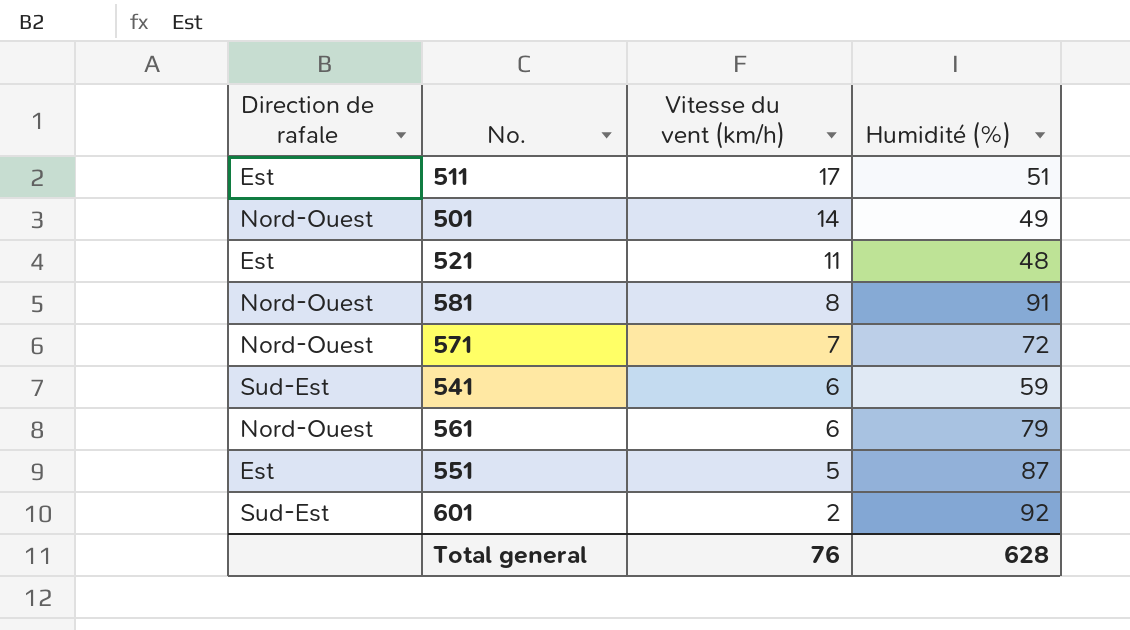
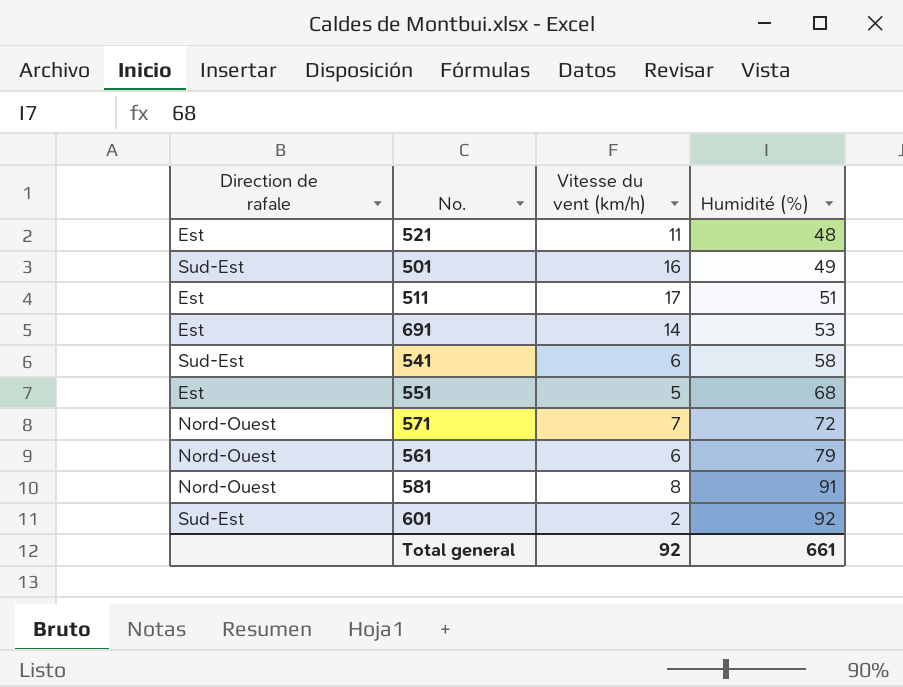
row order: Vitesse du vent (km/h) descending -> Humidité (%) ascending
501 | Direction de rafale: Nord-Ouest -> Sud-Est
501 | Vitesse du vent (km/h): 14 -> 16
row 691: none -> Est | 14 | 53
541 | Humidité (%): 59 -> 58
551 | Humidité (%): 87 -> 68
Total general | Vitesse du vent (km/h): 76 -> 92
Total general | Humidité (%): 628 -> 661

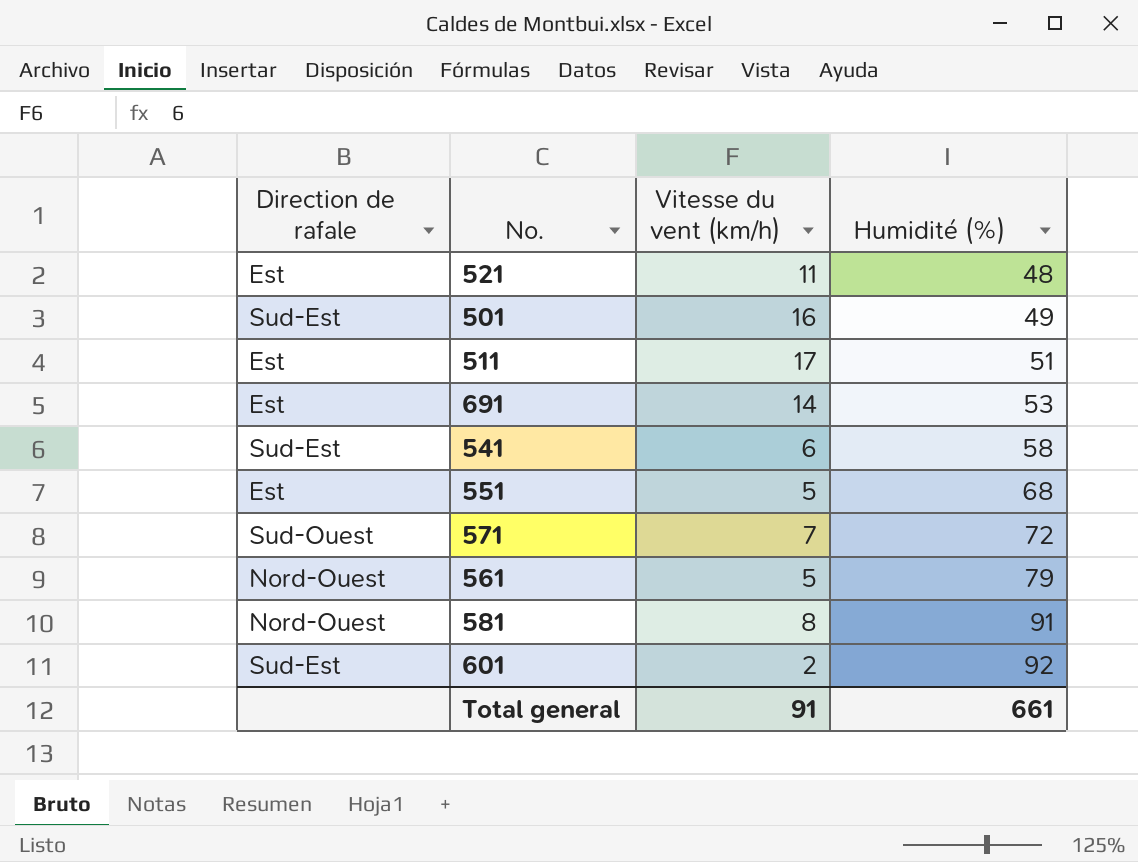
571 | Direction de rafale: Nord-Ouest -> Sud-Ouest
561 | Vitesse du vent (km/h): 6 -> 5
Total general | Vitesse du vent (km/h): 92 -> 91

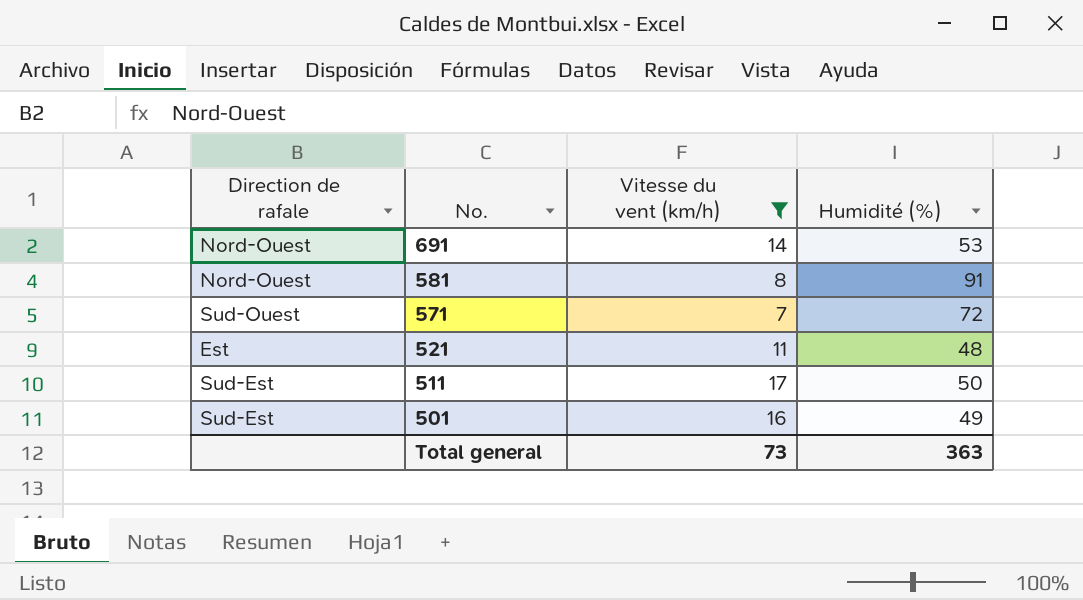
filter: none -> Vitesse du vent (km/h) >= 7
row order: Humidité (%) ascending -> No. descending
691 | Direction de rafale: Est -> Nord-Ouest
511 | Direction de rafale: Est -> Sud-Est
511 | Humidité (%): 51 -> 50
Total general | Vitesse du vent (km/h): 91 -> 73
Total general | Humidité (%): 661 -> 363

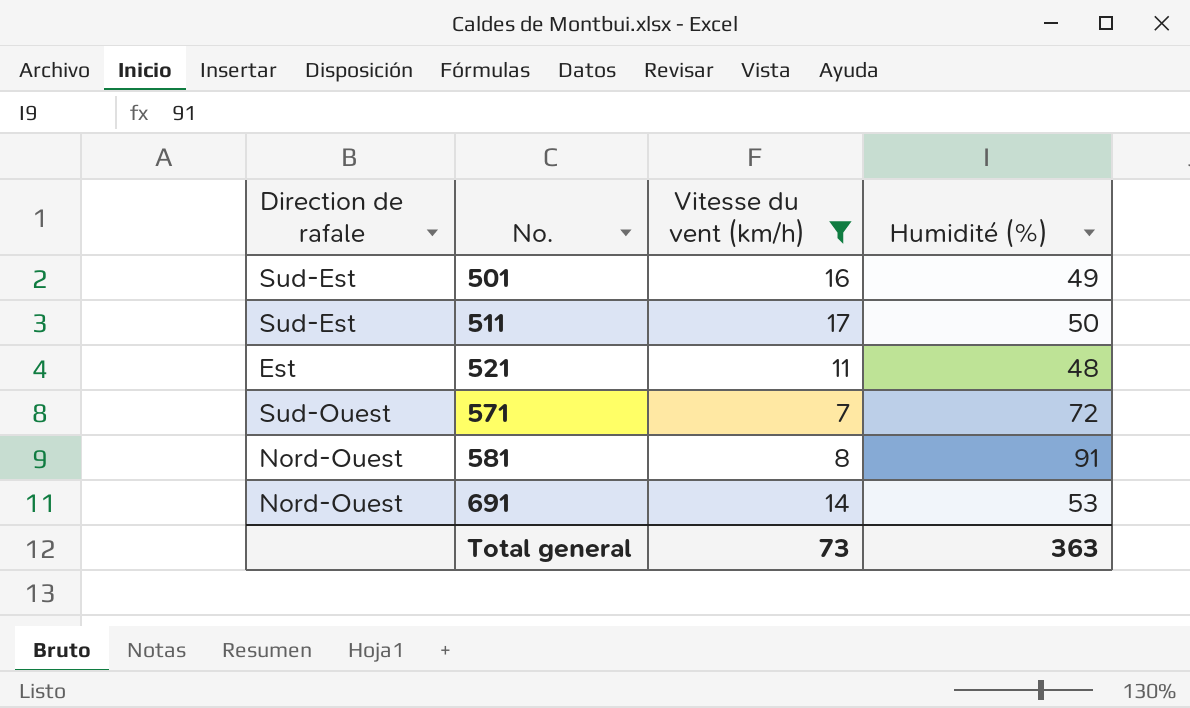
row order: No. descending -> No. ascending

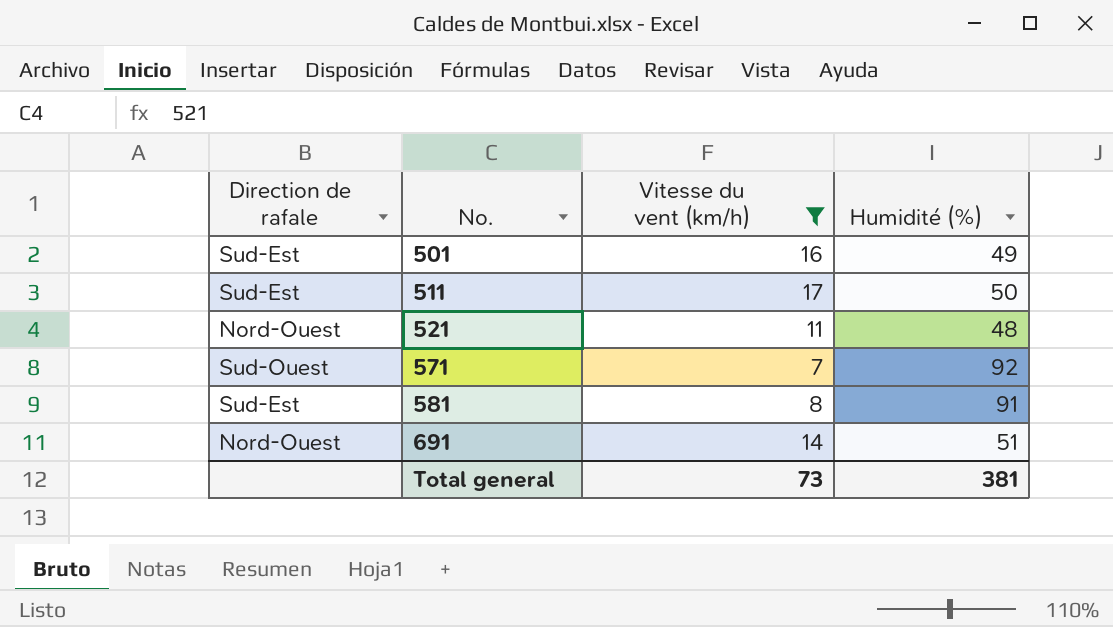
521 | Direction de rafale: Est -> Nord-Ouest
571 | Humidité (%): 72 -> 92
581 | Direction de rafale: Nord-Ouest -> Sud-Est
691 | Humidité (%): 53 -> 51
Total general | Humidité (%): 363 -> 381

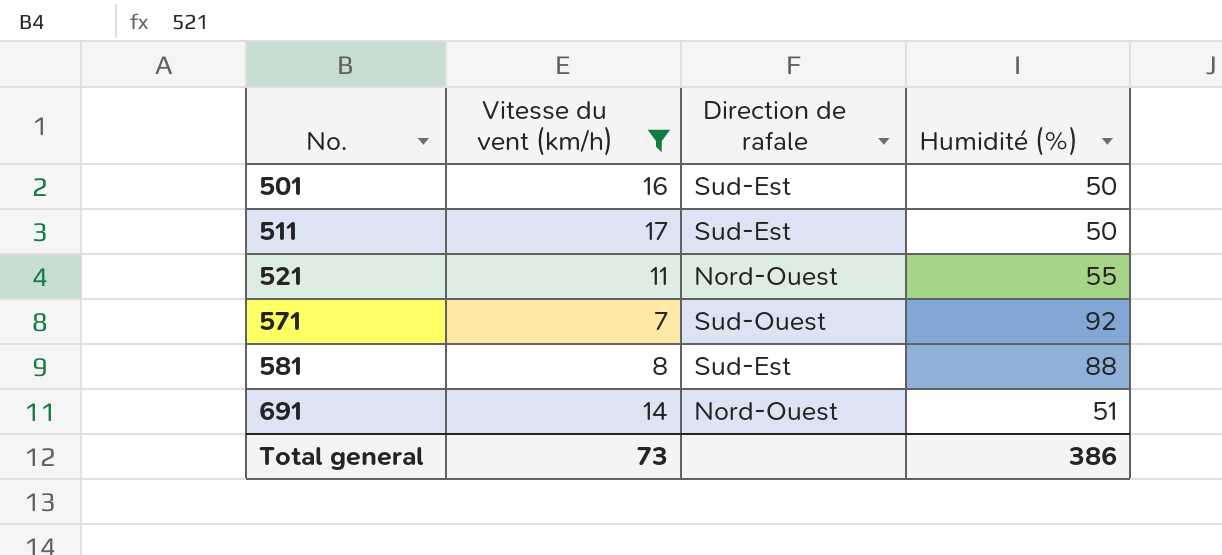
column Direction de rafale | position: 1 -> 3
501 | Humidité (%): 49 -> 50
521 | Humidité (%): 48 -> 55
581 | Humidité (%): 91 -> 88
Total general | Humidité (%): 381 -> 386

